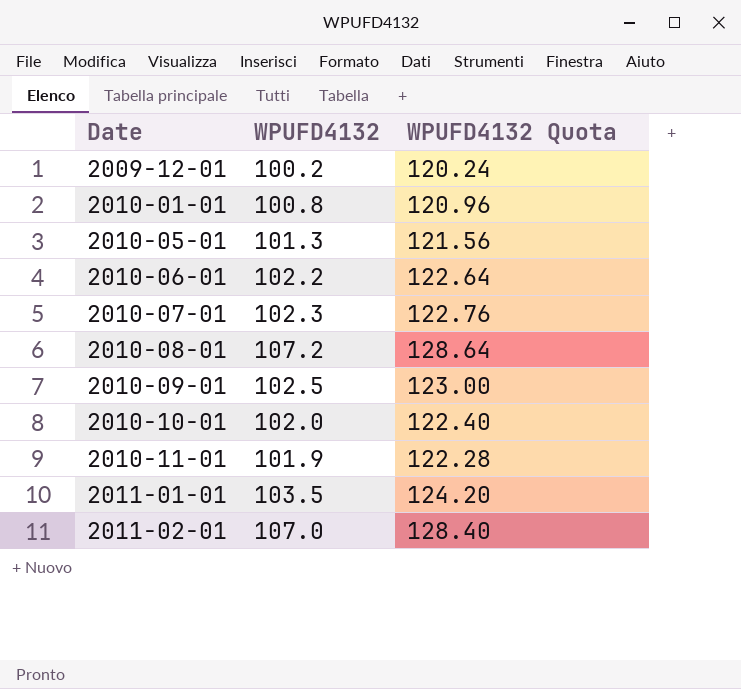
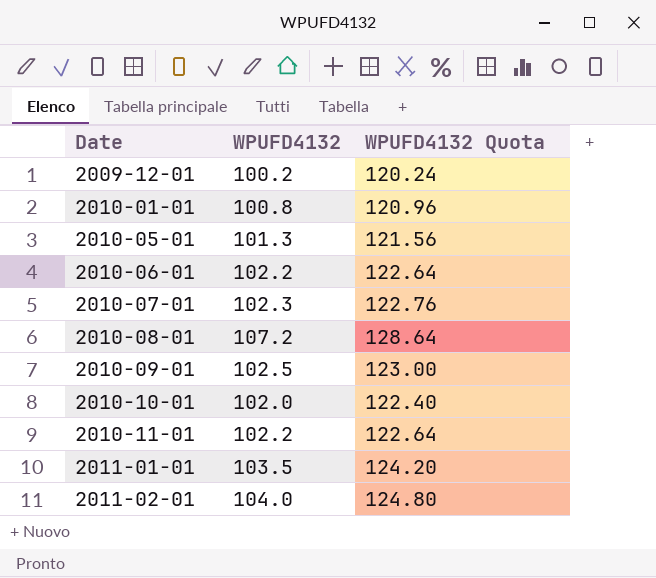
2010-11-01 | WPUFD4132: 101.9 -> 102.2
2010-11-01 | WPUFD4132 Quota: 122.28 -> 122.64
2011-02-01 | WPUFD4132: 107.0 -> 104.0
2011-02-01 | WPUFD4132 Quota: 128.40 -> 124.80

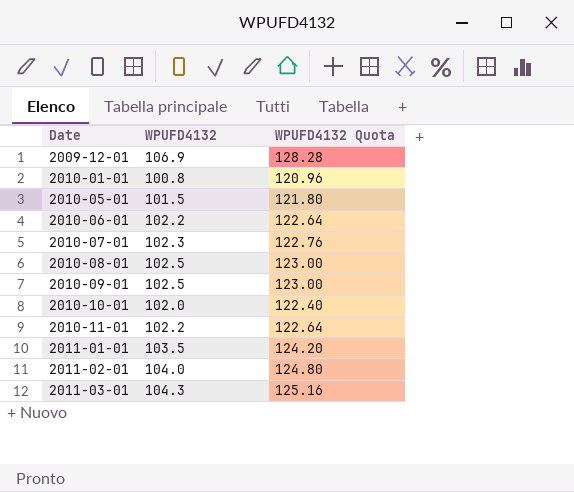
2009-12-01 | WPUFD4132: 100.2 -> 106.9
2009-12-01 | WPUFD4132 Quota: 120.24 -> 128.28
2010-05-01 | WPUFD4132: 101.3 -> 101.5
2010-05-01 | WPUFD4132 Quota: 121.56 -> 121.80
2010-08-01 | WPUFD4132: 107.2 -> 102.5
2010-08-01 | WPUFD4132 Quota: 128.64 -> 123.00
row 2011-03-01: none -> 104.3 | 125.16

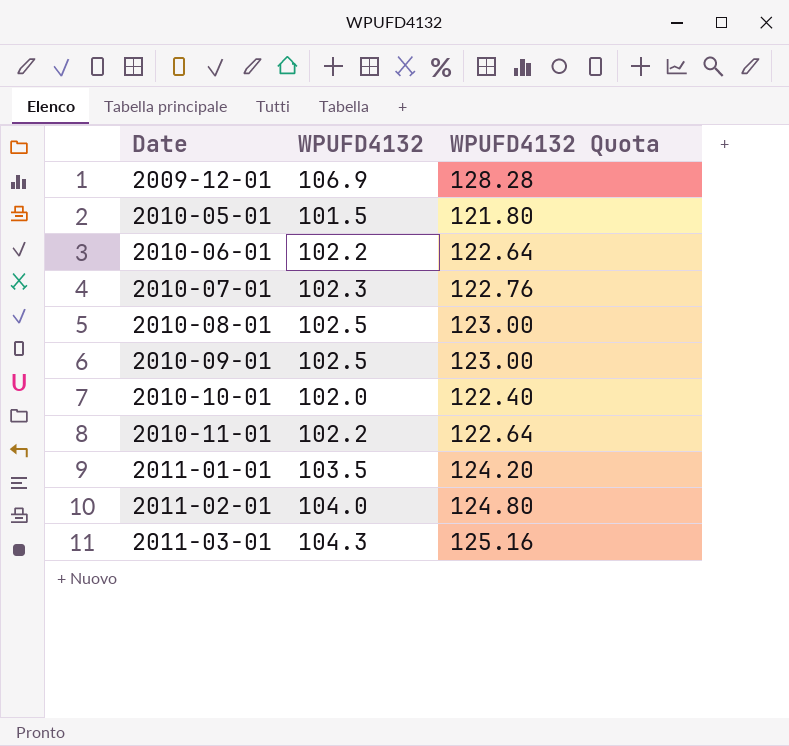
row 2010-01-01: 100.8 | 120.96 -> none

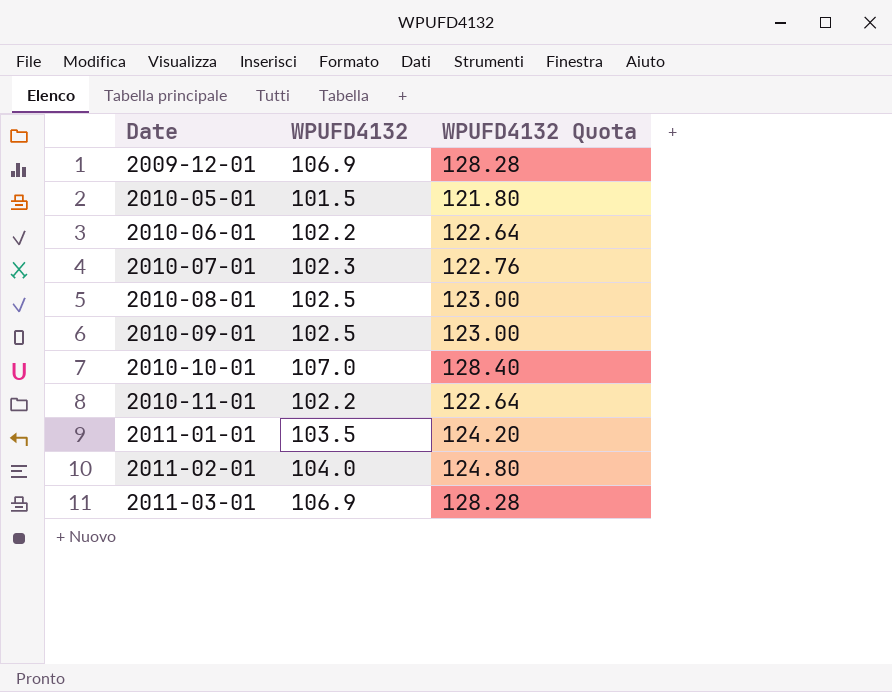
2010-10-01 | WPUFD4132: 102.0 -> 107.0
2010-10-01 | WPUFD4132 Quota: 122.40 -> 128.40
2011-03-01 | WPUFD4132: 104.3 -> 106.9
2011-03-01 | WPUFD4132 Quota: 125.16 -> 128.28

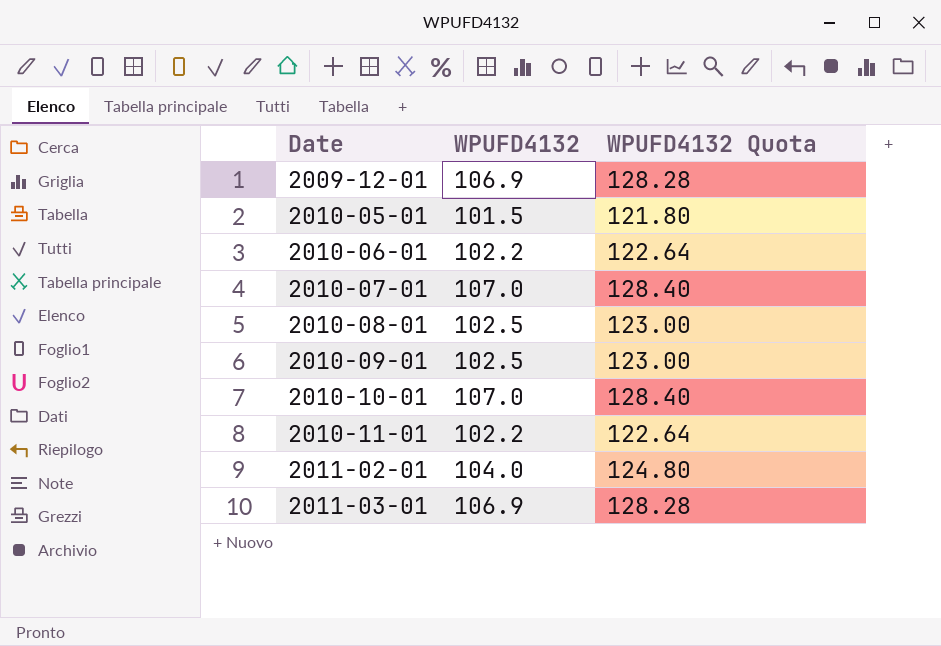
row 2011-01-01: 103.5 | 124.20 -> none
2010-07-01 | WPUFD4132: 102.3 -> 107.0
2010-07-01 | WPUFD4132 Quota: 122.76 -> 128.40

